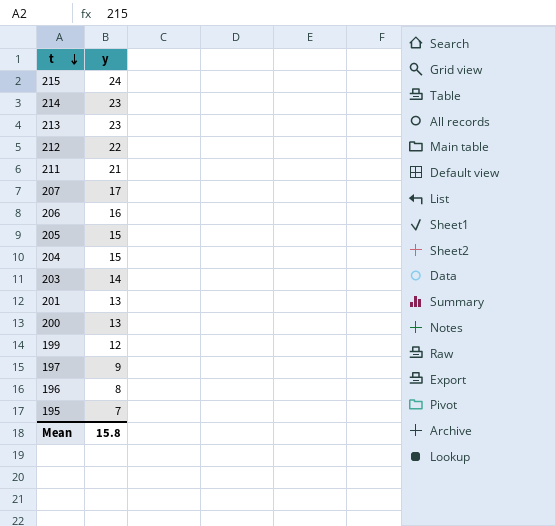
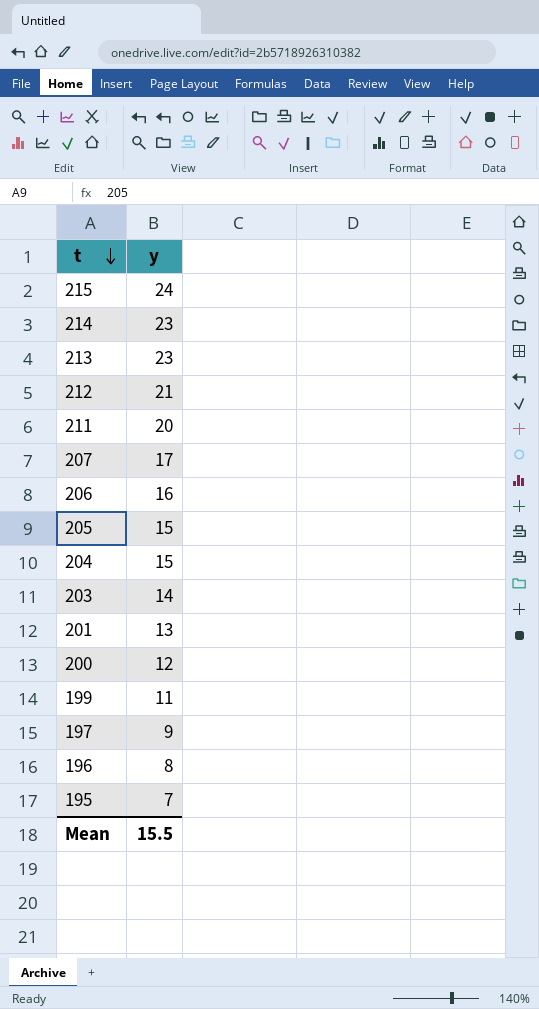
212 | y: 22 -> 21
211 | y: 21 -> 20
200 | y: 13 -> 12
199 | y: 12 -> 11
Mean | y: 15.8 -> 15.5

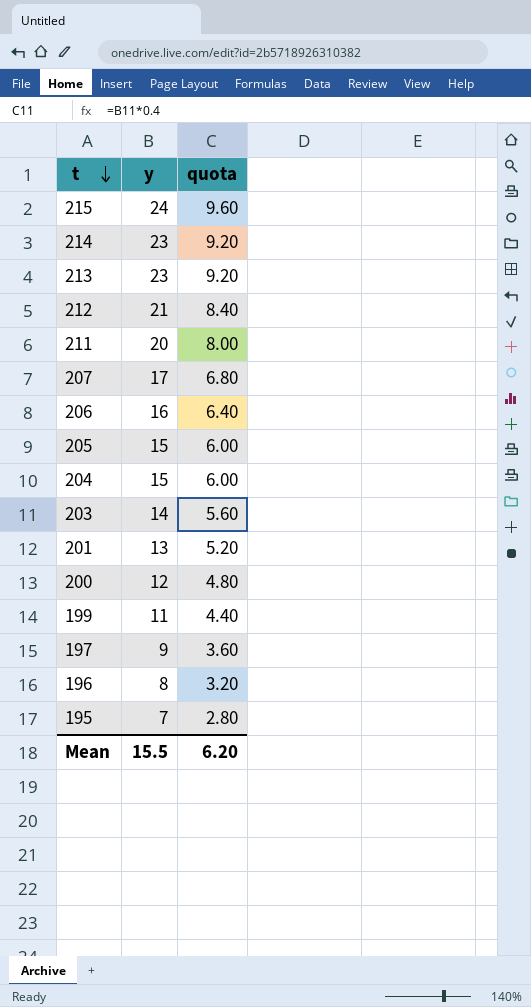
column quota | formula: none -> [y] * 0.4

